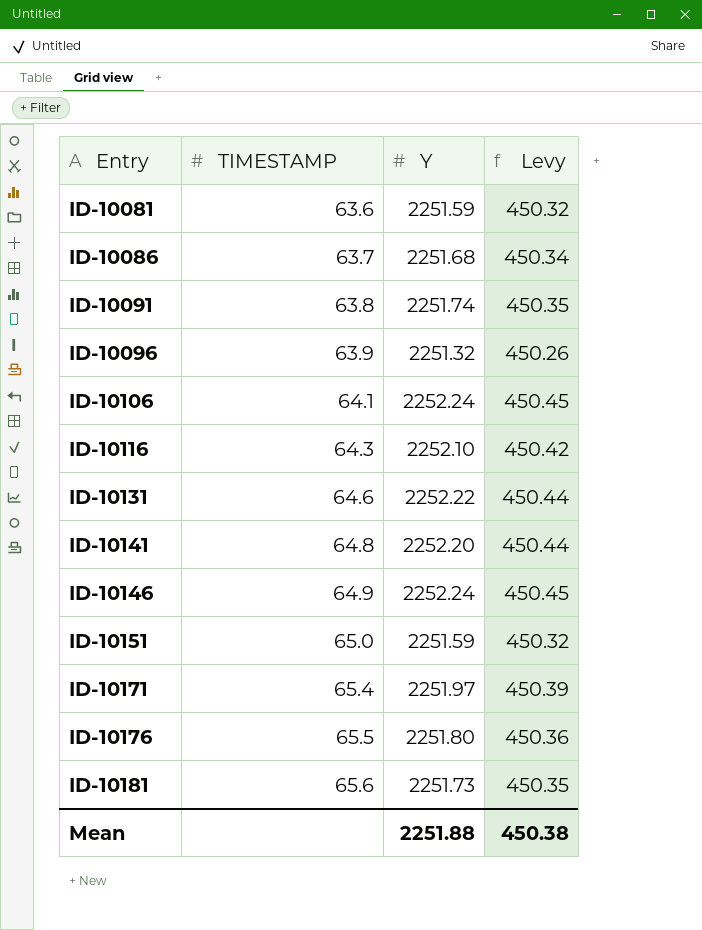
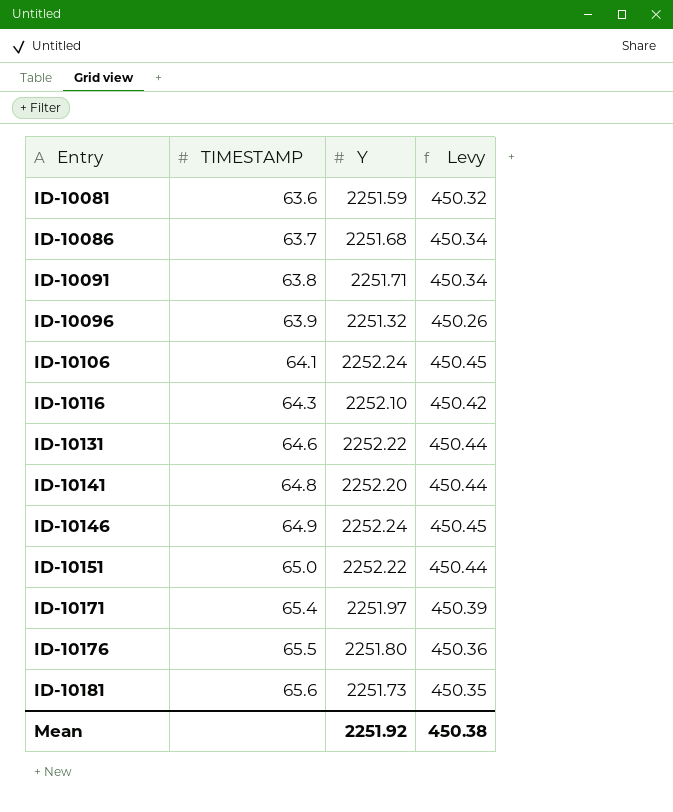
ID-10091 | Y: 2251.74 -> 2251.71
ID-10091 | Levy: 450.35 -> 450.34
ID-10151 | Y: 2251.59 -> 2252.22
ID-10151 | Levy: 450.32 -> 450.44
Mean | Y: 2251.88 -> 2251.92

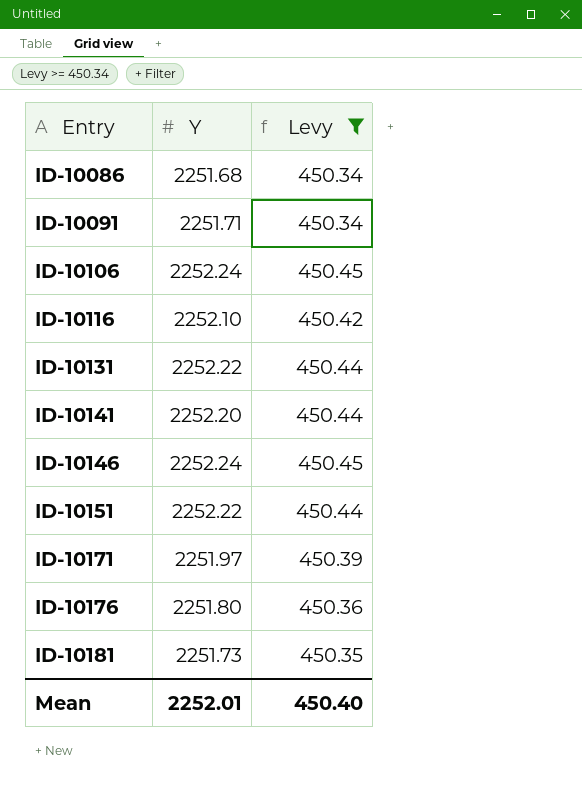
filter: none -> Levy >= 450.34
column TIMESTAMP | position: 2 -> none
Mean | Y: 2251.92 -> 2252.01
Mean | Levy: 450.38 -> 450.40

